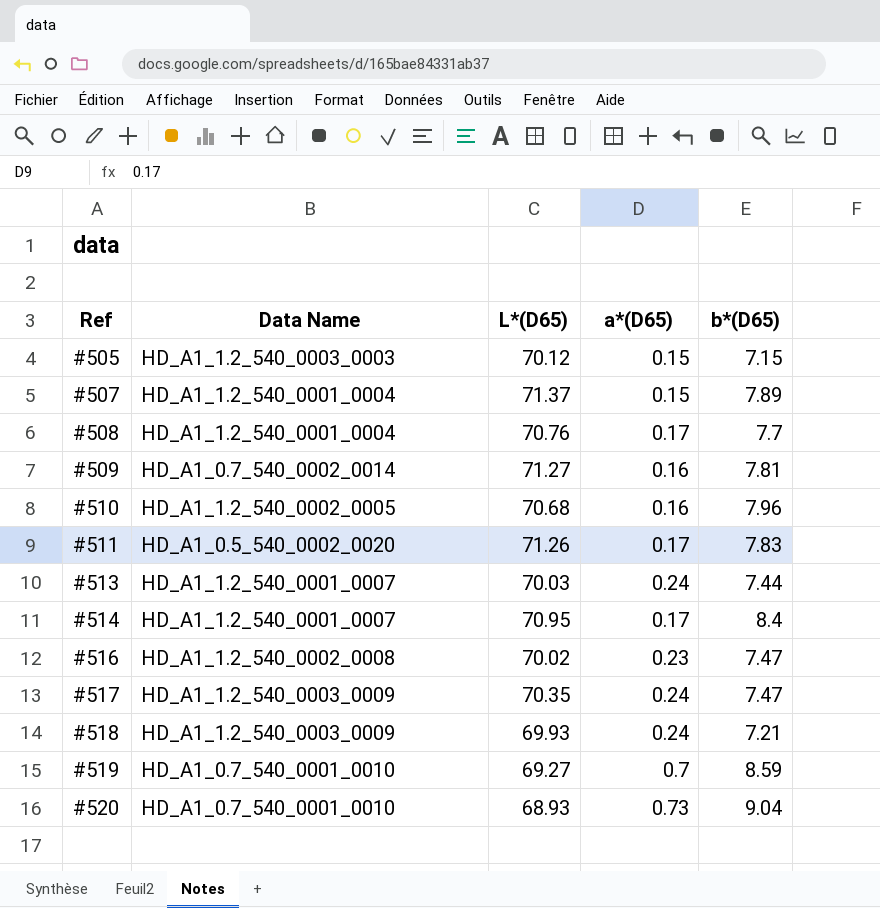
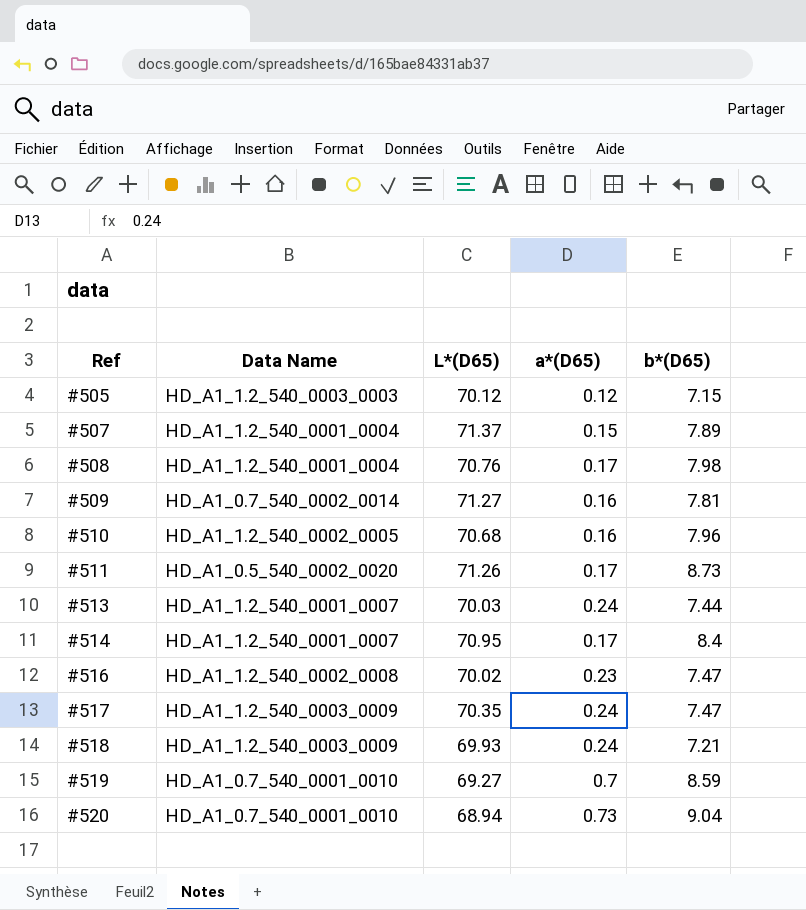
#505 | a*(D65): 0.15 -> 0.12
#508 | b*(D65): 7.7 -> 7.98
#511 | b*(D65): 7.83 -> 8.73
#520 | L*(D65): 68.93 -> 68.94

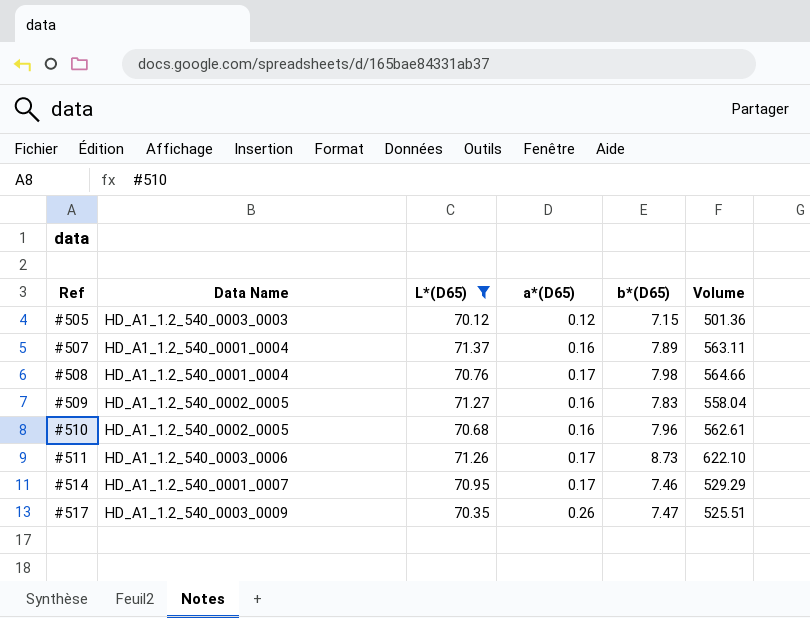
filter: none -> L*(D65) >= 70.12
column Volume | formula: none -> [L*(D65)] * [b*(D65)]
#507 | a*(D65): 0.15 -> 0.16
#509 | Data Name: HD_A1_0.7_540_0002_0014 -> HD_A1_1.2_540_0002_0005
#509 | b*(D65): 7.81 -> 7.83
#511 | Data Name: HD_A1_0.5_540_0002_0020 -> HD_A1_1.2_540_0003_0006
#514 | b*(D65): 8.4 -> 7.46
#517 | a*(D65): 0.24 -> 0.26

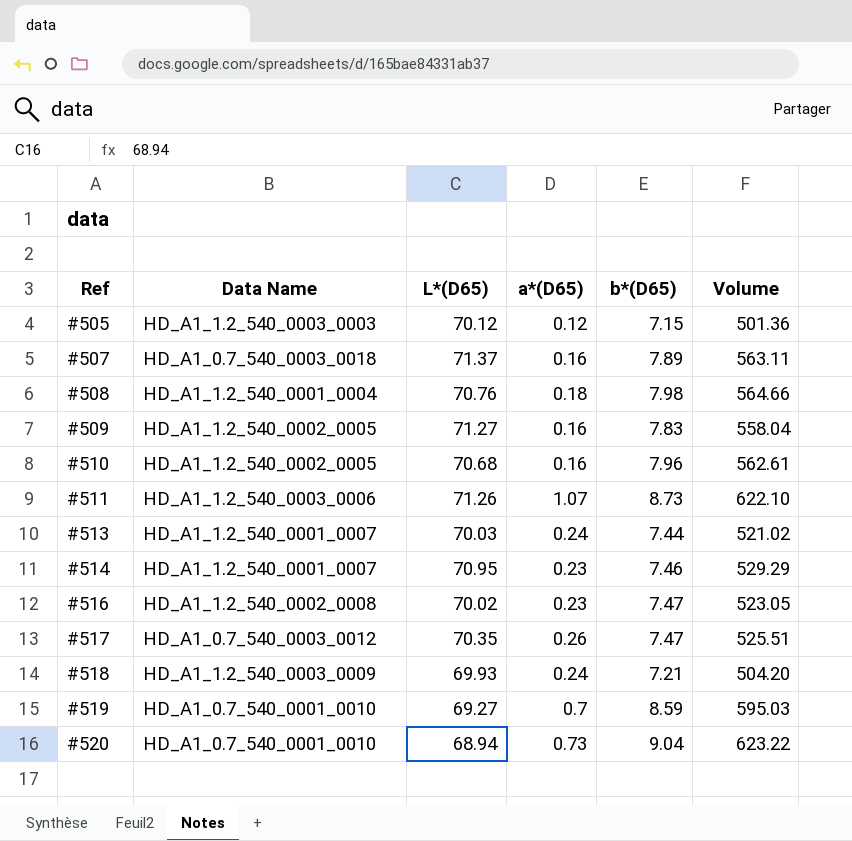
filter: L*(D65) >= 70.12 -> none
#507 | Data Name: HD_A1_1.2_540_0001_0004 -> HD_A1_0.7_540_0003_0018
#508 | a*(D65): 0.17 -> 0.18
#511 | a*(D65): 0.17 -> 1.07
#514 | a*(D65): 0.17 -> 0.23
#517 | Data Name: HD_A1_1.2_540_0003_0009 -> HD_A1_0.7_540_0003_0012

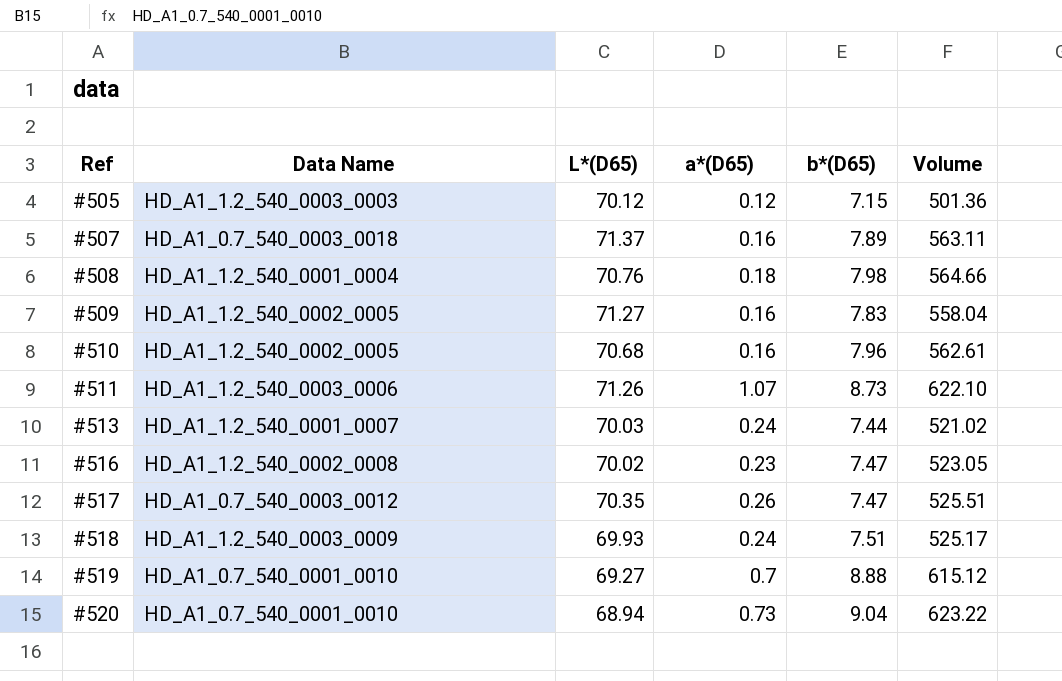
row #514: HD_A1_1.2_540_0001_0007 | 70.95 | 0.23 | 7.46 | 529.29 -> none
#518 | b*(D65): 7.21 -> 7.51
#518 | Volume: 504.20 -> 525.17
#519 | b*(D65): 8.59 -> 8.88
#519 | Volume: 595.03 -> 615.12

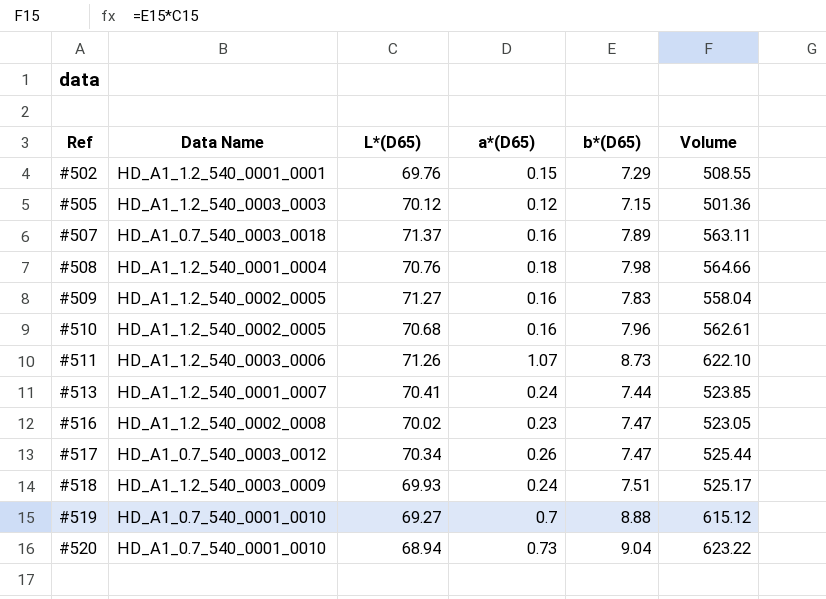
row #502: none -> HD_A1_1.2_540_0001_0001 | 69.76 | 0.15 | 7.29 | 508.55
#513 | L*(D65): 70.03 -> 70.41
#513 | Volume: 521.02 -> 523.85
#517 | L*(D65): 70.35 -> 70.34
#517 | Volume: 525.51 -> 525.44

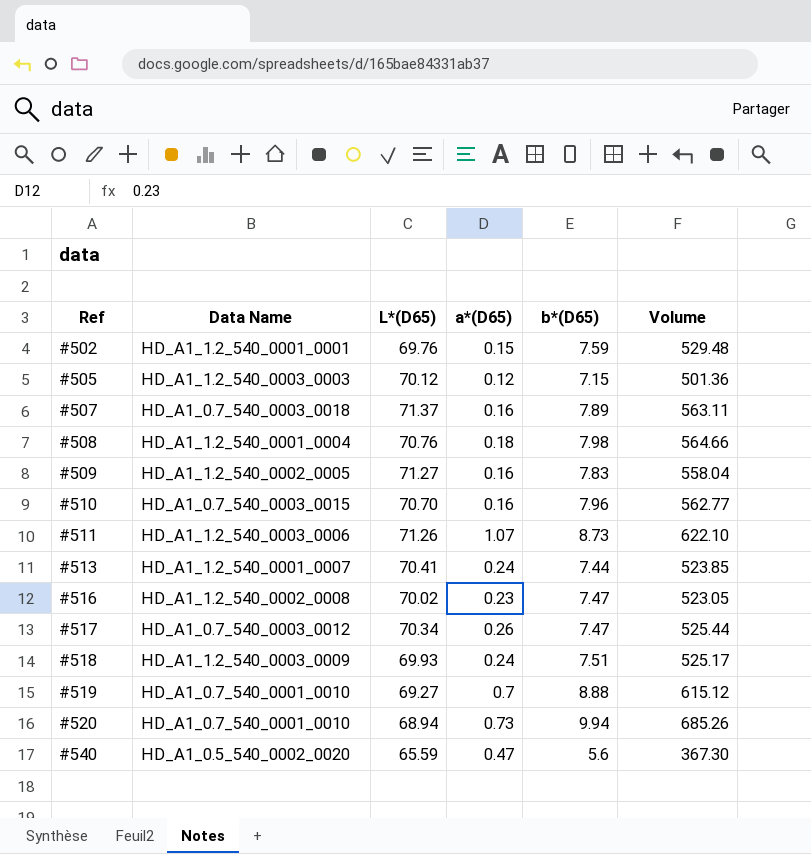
#502 | b*(D65): 7.29 -> 7.59
#502 | Volume: 508.55 -> 529.48
#510 | Data Name: HD_A1_1.2_540_0002_0005 -> HD_A1_0.7_540_0003_0015
#510 | L*(D65): 70.68 -> 70.70
#510 | Volume: 562.61 -> 562.77
#520 | b*(D65): 9.04 -> 9.94
#520 | Volume: 623.22 -> 685.26
row #540: none -> HD_A1_0.5_540_0002_0020 | 65.59 | 0.47 | 5.6 | 367.30

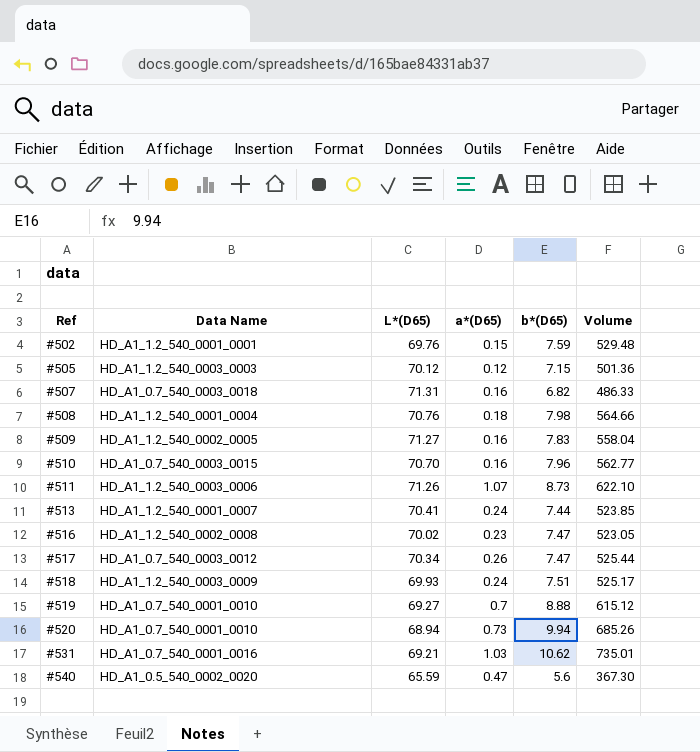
#507 | L*(D65): 71.37 -> 71.31
#507 | b*(D65): 7.89 -> 6.82
#507 | Volume: 563.11 -> 486.33
row #531: none -> HD_A1_0.7_540_0001_0016 | 69.21 | 1.03 | 10.62 | 735.01

